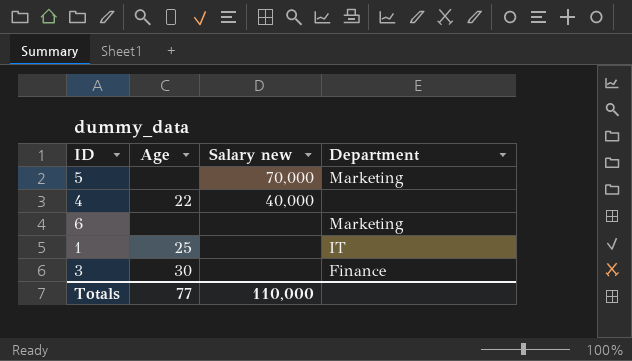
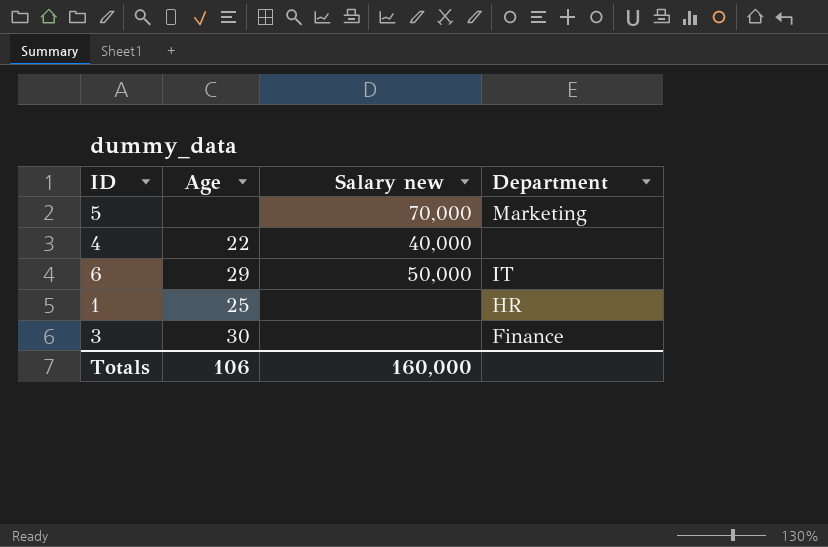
6 | Age: none -> 29
6 | Salary new: none -> 50,000
6 | Department: Marketing -> IT
1 | Department: IT -> HR
Totals | Age: 77 -> 106
Totals | Salary new: 110,000 -> 160,000

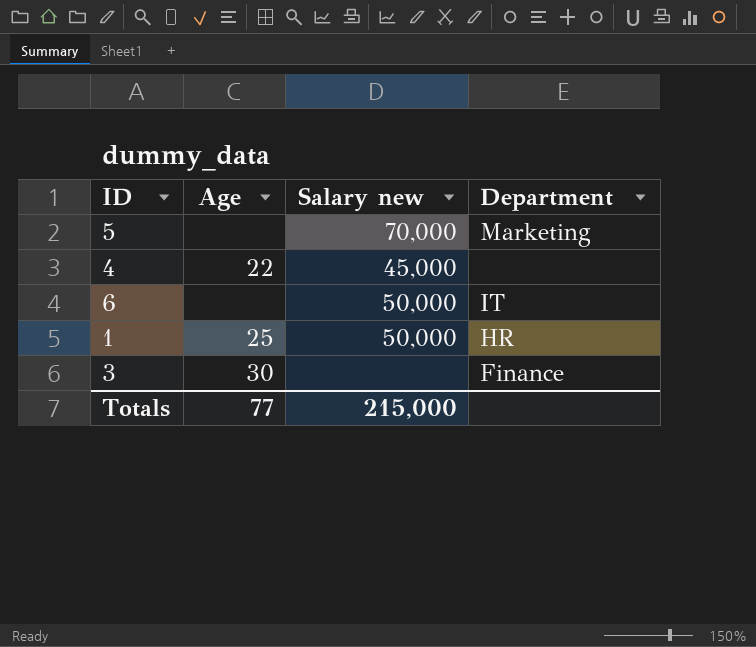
4 | Salary new: 40,000 -> 45,000
6 | Age: 29 -> none
1 | Salary new: none -> 50,000
Totals | Age: 106 -> 77
Totals | Salary new: 160,000 -> 215,000

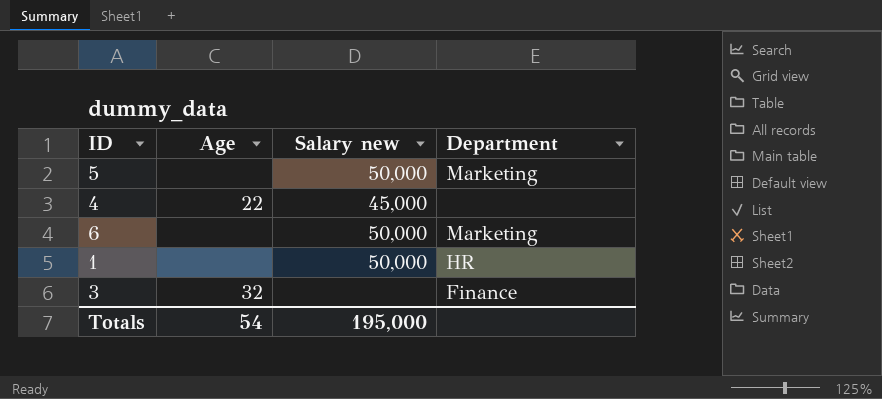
5 | Salary new: 70,000 -> 50,000
6 | Department: IT -> Marketing
1 | Age: 25 -> none
3 | Age: 30 -> 32
Totals | Age: 77 -> 54
Totals | Salary new: 215,000 -> 195,000

